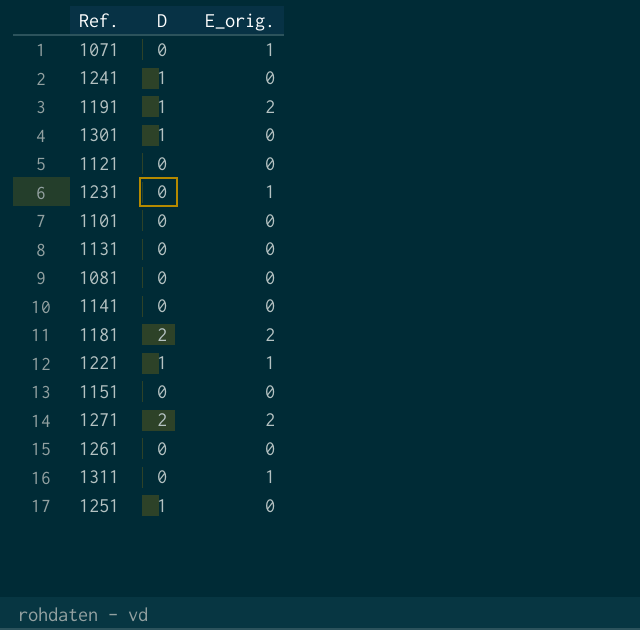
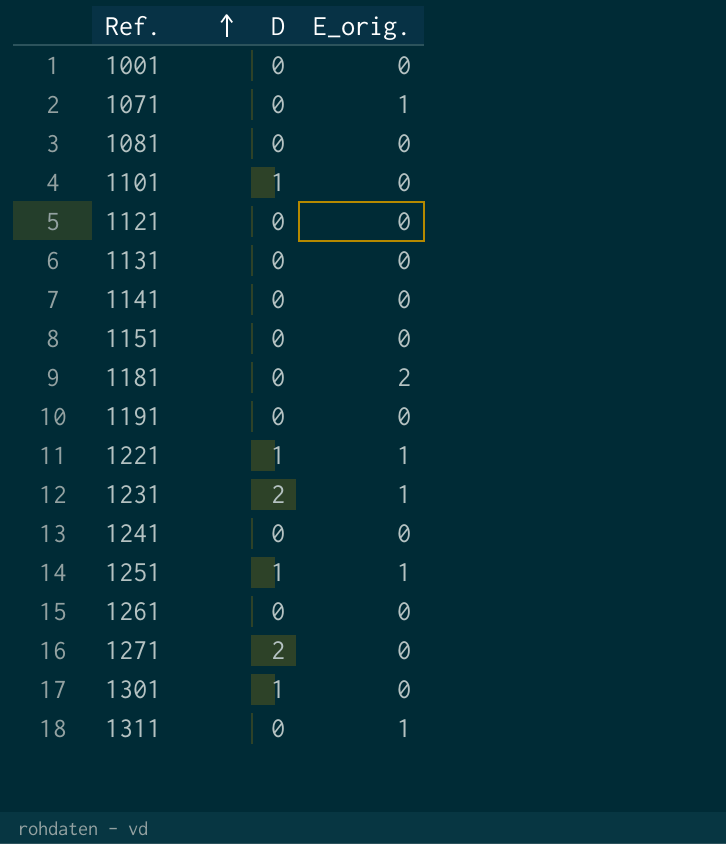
row order: none -> Ref. ascending
row 1001: none -> 0 | 0
1101 | D: 0 -> 1
1181 | D: 2 -> 0
1191 | D: 1 -> 0
1191 | E_orig.: 2 -> 0
1231 | D: 0 -> 2
1241 | D: 1 -> 0
1251 | E_orig.: 0 -> 1
1271 | E_orig.: 2 -> 0

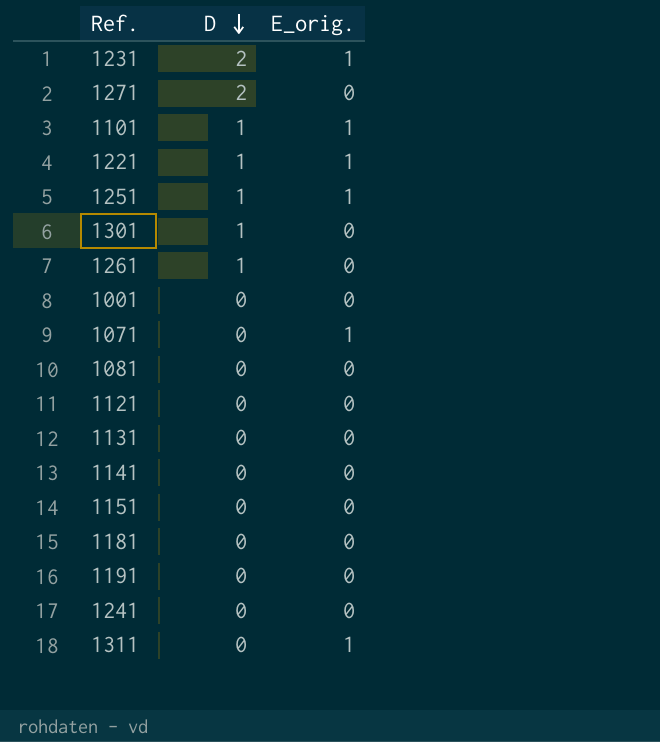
row order: Ref. ascending -> D descending
1101 | E_orig.: 0 -> 1
1261 | D: 0 -> 1
1181 | E_orig.: 2 -> 0

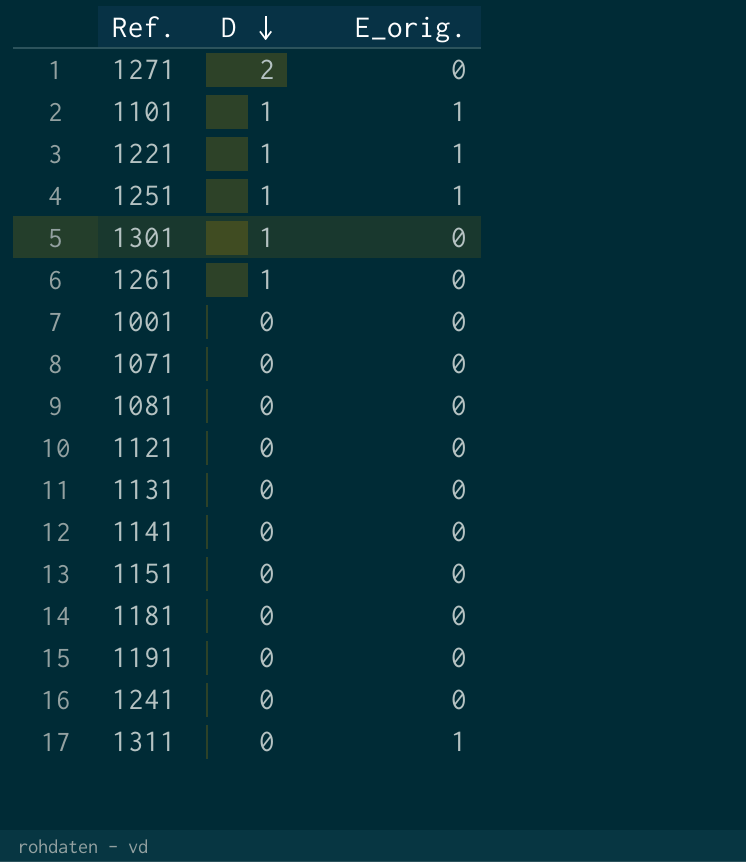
row 1231: 2 | 1 -> none
1071 | E_orig.: 1 -> 0

